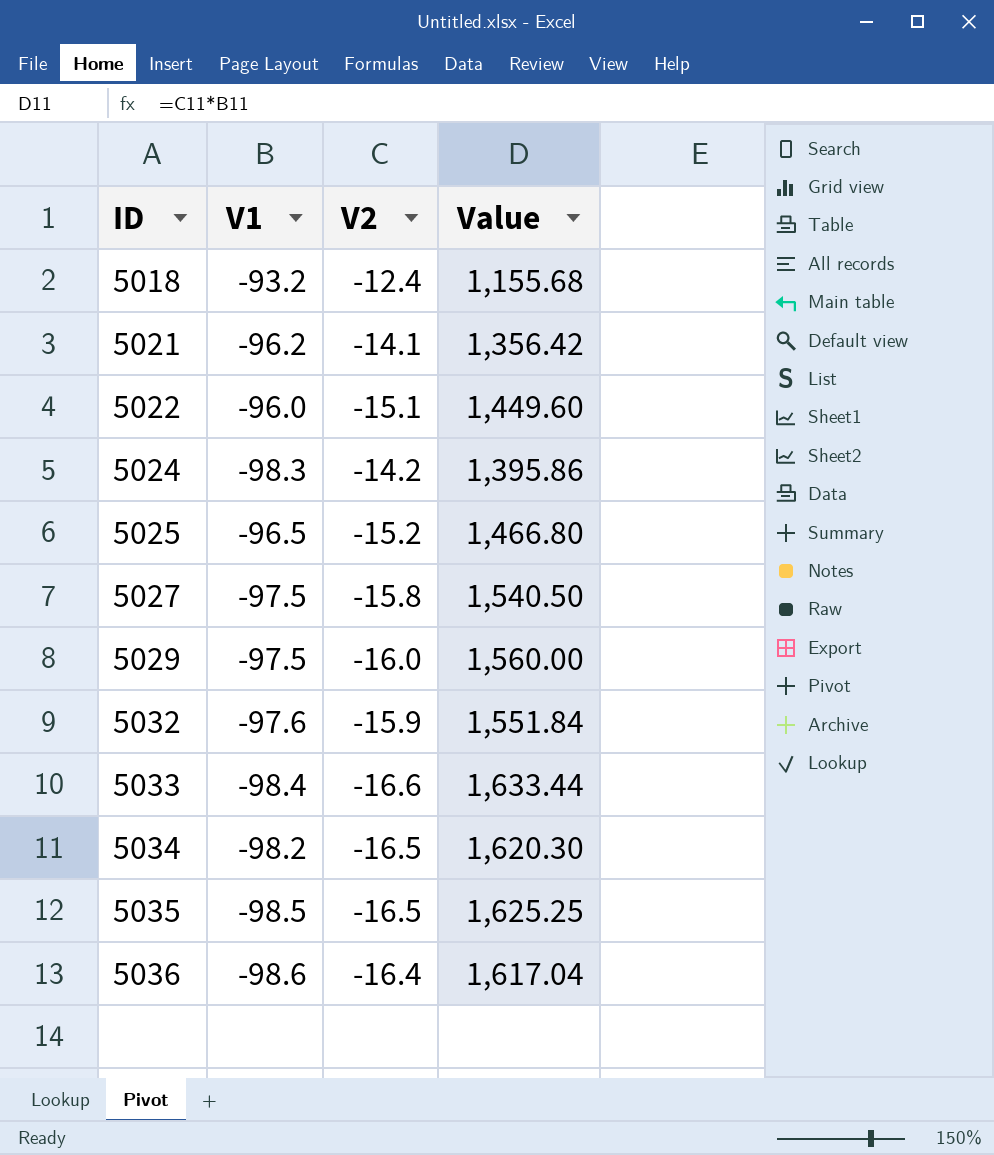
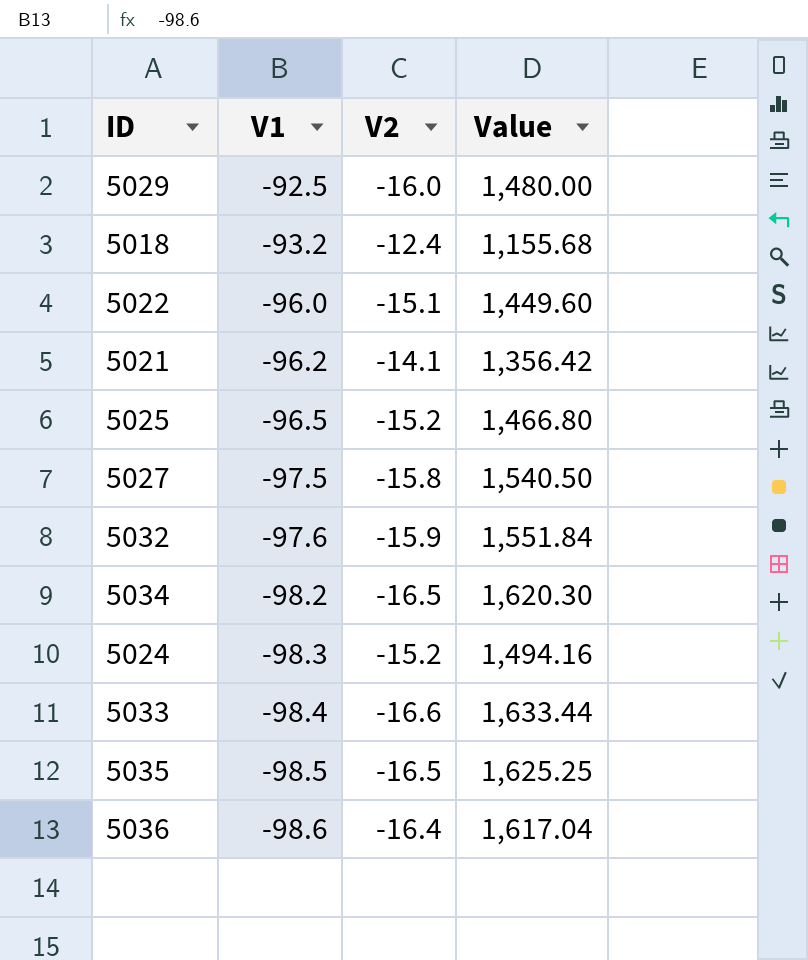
row order: ID ascending -> V1 descending
5029 | V1: -97.5 -> -92.5
5029 | Value: 1,560.00 -> 1,480.00
5024 | V2: -14.2 -> -15.2
5024 | Value: 1,395.86 -> 1,494.16

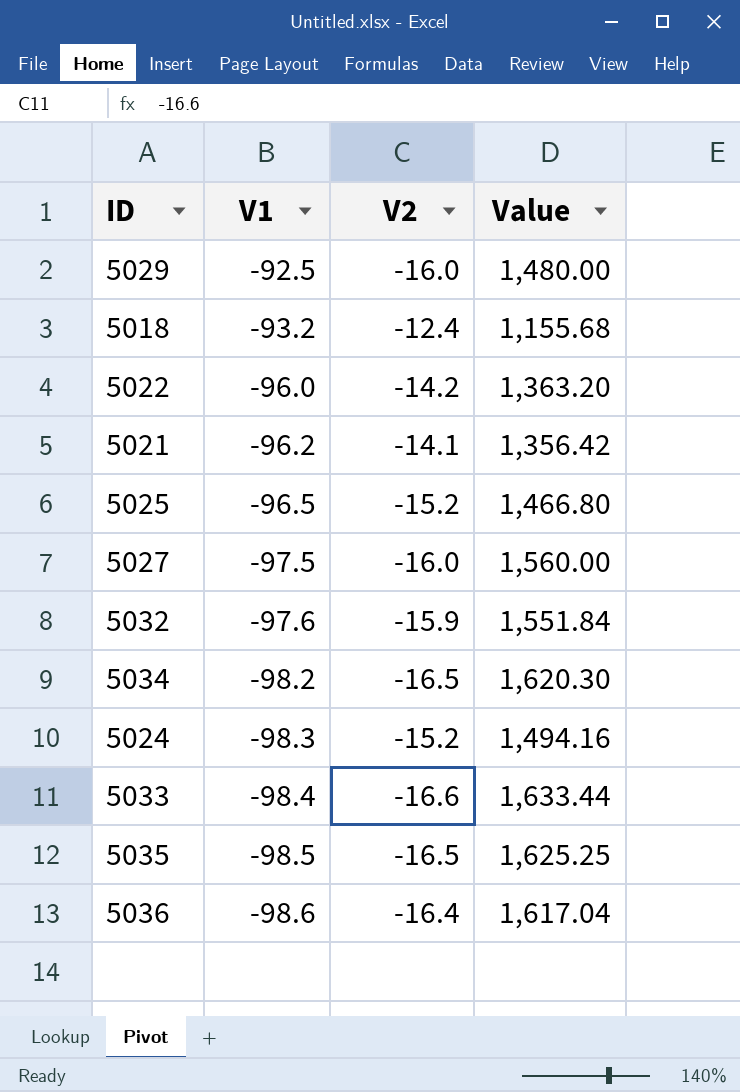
5022 | V2: -15.1 -> -14.2
5022 | Value: 1,449.60 -> 1,363.20
5027 | V2: -15.8 -> -16.0
5027 | Value: 1,540.50 -> 1,560.00

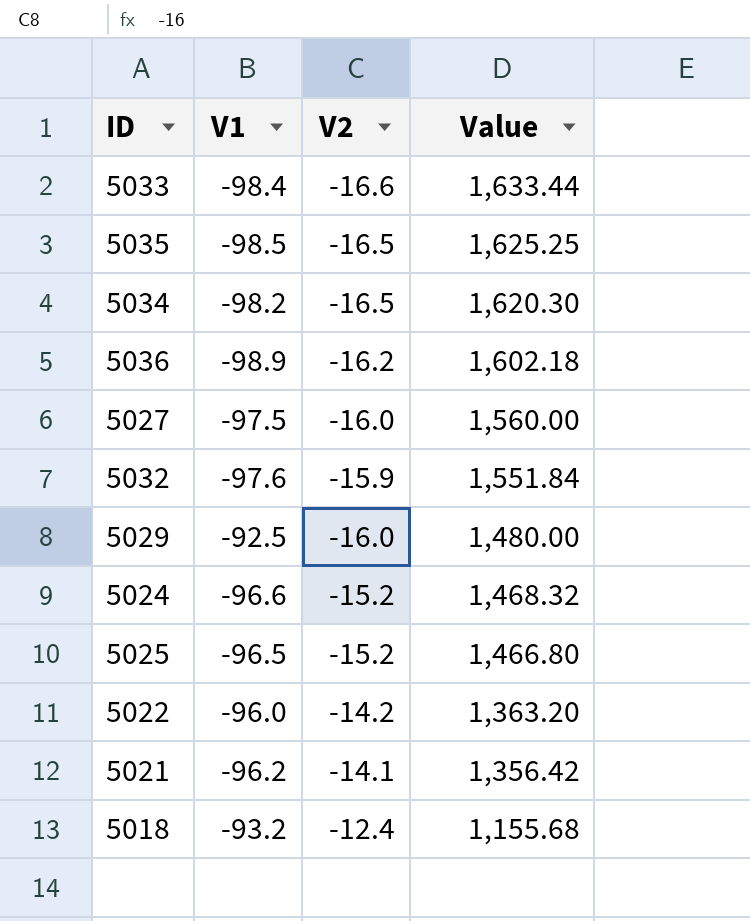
row order: V1 descending -> Value descending
5036 | V1: -98.6 -> -98.9
5036 | V2: -16.4 -> -16.2
5036 | Value: 1,617.04 -> 1,602.18
5024 | V1: -98.3 -> -96.6
5024 | Value: 1,494.16 -> 1,468.32

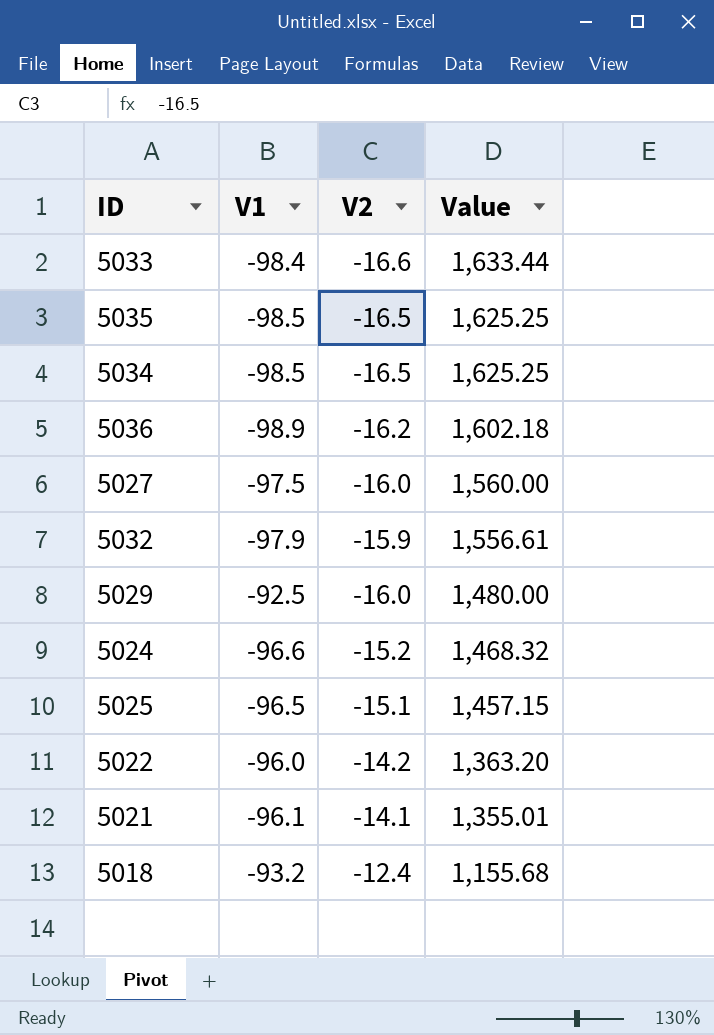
5034 | V1: -98.2 -> -98.5
5034 | Value: 1,620.30 -> 1,625.25
5032 | V1: -97.6 -> -97.9
5032 | Value: 1,551.84 -> 1,556.61
5025 | V2: -15.2 -> -15.1
5025 | Value: 1,466.80 -> 1,457.15
5021 | V1: -96.2 -> -96.1
5021 | Value: 1,356.42 -> 1,355.01

